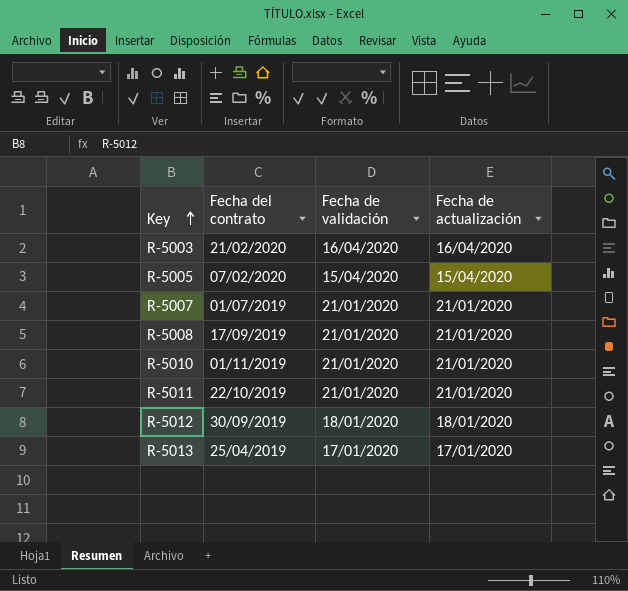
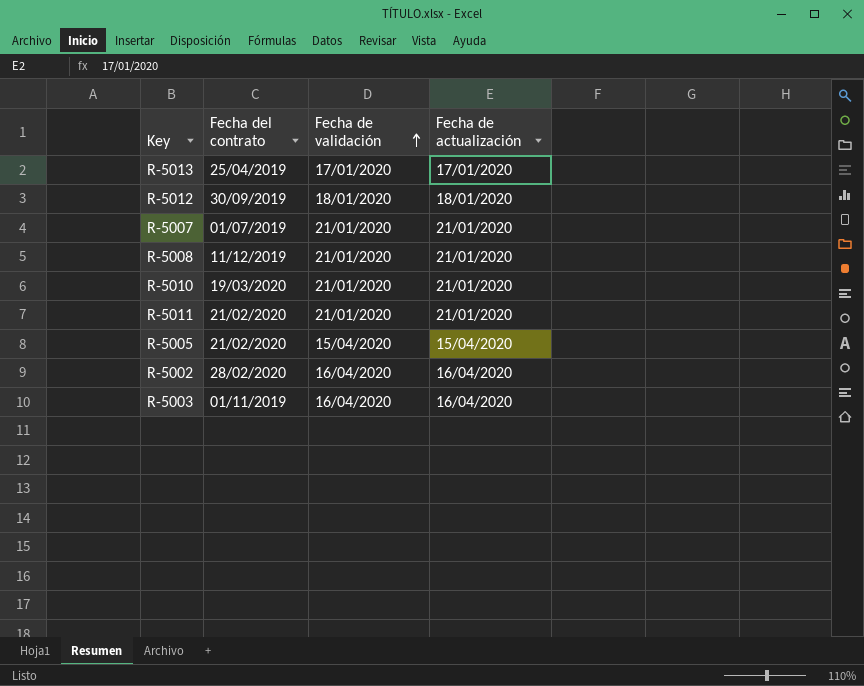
row order: Key ascending -> Fecha de validación ascending
R-5008 | Fecha del contrato: 17/09/2019 -> 11/12/2019
R-5010 | Fecha del contrato: 01/11/2019 -> 19/03/2020
R-5011 | Fecha del contrato: 22/10/2019 -> 21/02/2020
R-5005 | Fecha del contrato: 07/02/2020 -> 21/02/2020
row R-5002: none -> 28/02/2020 | 16/04/2020 | 16/04/2020
R-5003 | Fecha del contrato: 21/02/2020 -> 01/11/2019

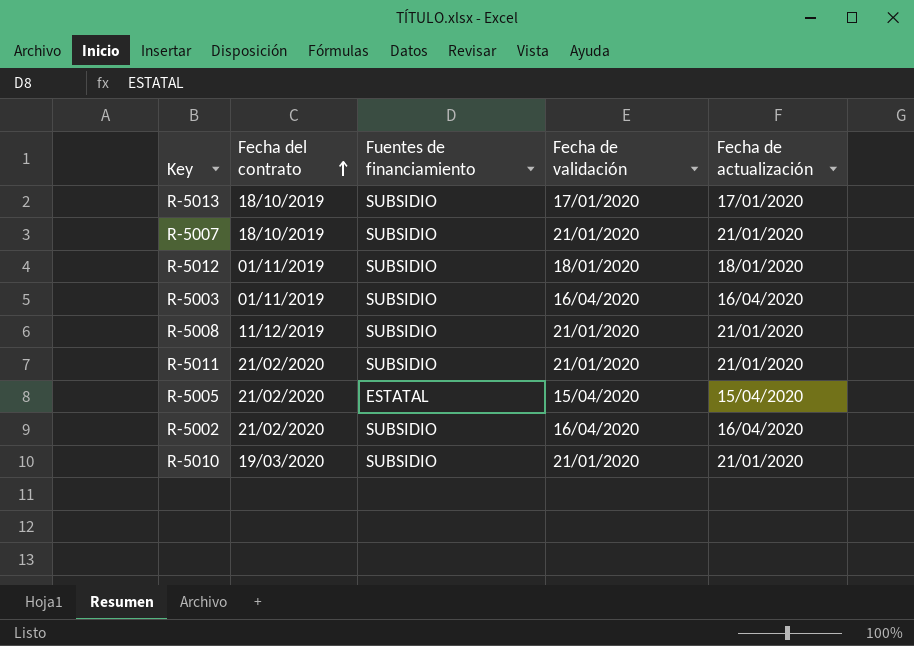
row order: Fecha de validación ascending -> Fecha del contrato ascending
column Fuentes de financiamiento | position: none -> 3
R-5013 | Fecha del contrato: 25/04/2019 -> 18/10/2019
R-5007 | Fecha del contrato: 01/07/2019 -> 18/10/2019
R-5012 | Fecha del contrato: 30/09/2019 -> 01/11/2019
R-5002 | Fecha del contrato: 28/02/2020 -> 21/02/2020

